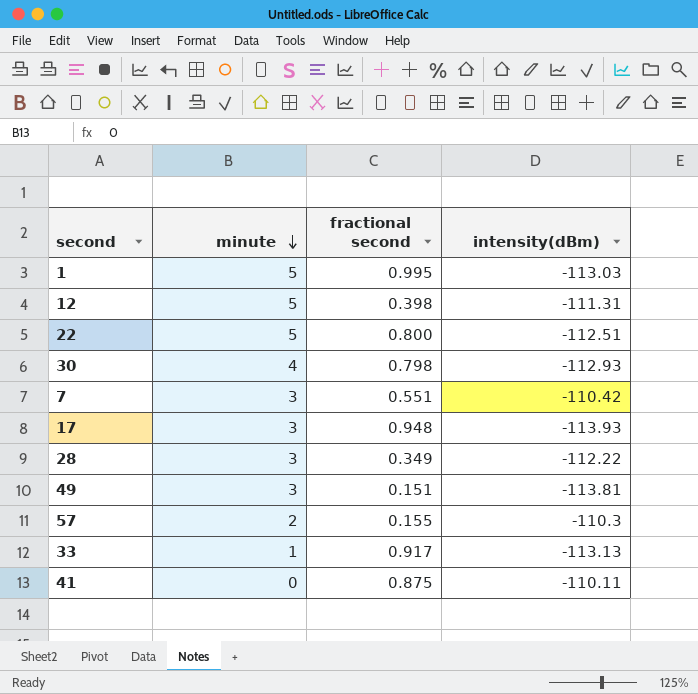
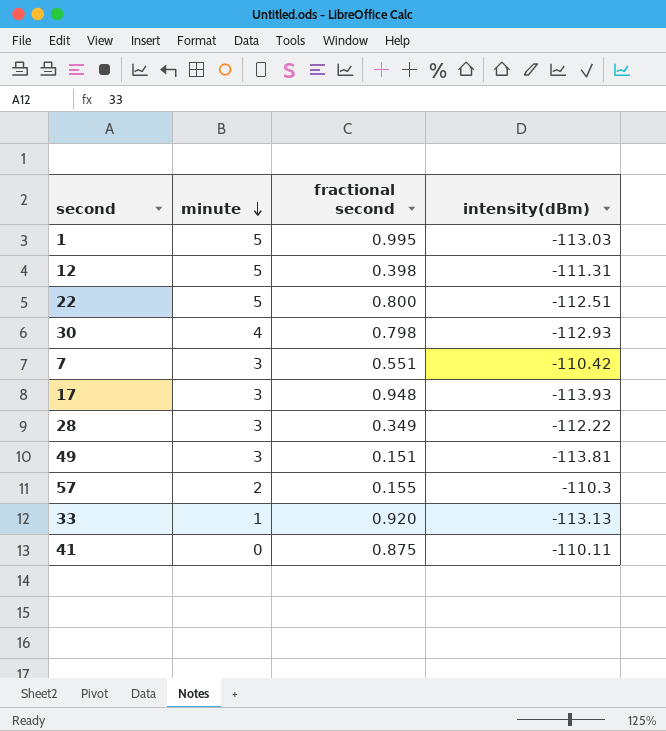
33 | fractional second: 0.917 -> 0.920

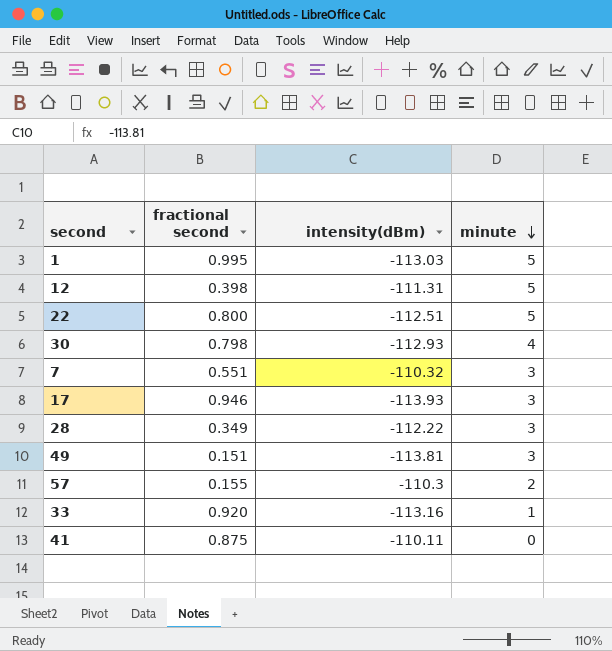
column minute | position: 2 -> 4
7 | intensity(dBm): -110.42 -> -110.32
17 | fractional second: 0.948 -> 0.946
33 | intensity(dBm): -113.13 -> -113.16

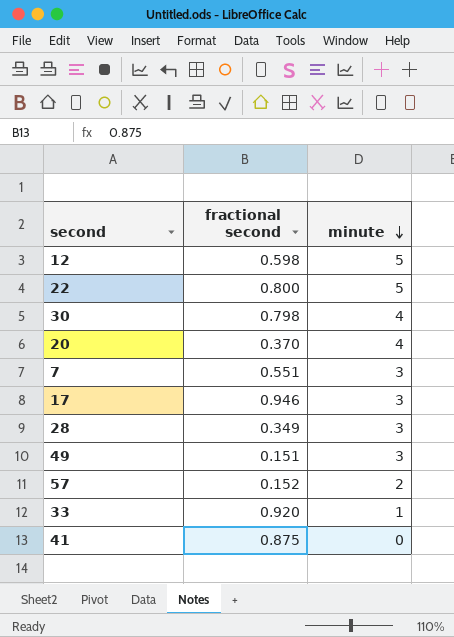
column intensity(dBm) | position: 3 -> none
row 1: 0.995 | -113.03 | 5 -> none
12 | fractional second: 0.398 -> 0.598
row 20: none -> 0.370 | 4
57 | fractional second: 0.155 -> 0.152

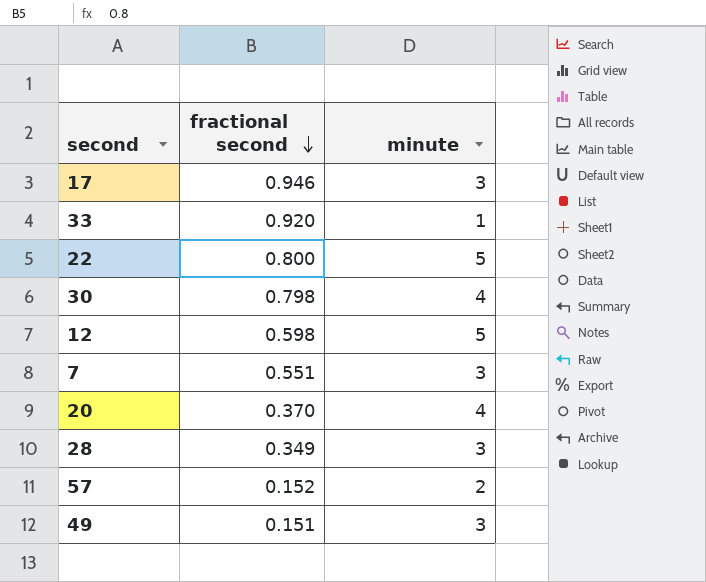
row order: minute descending -> fractional second descending
row 41: 0.875 | 0 -> none

